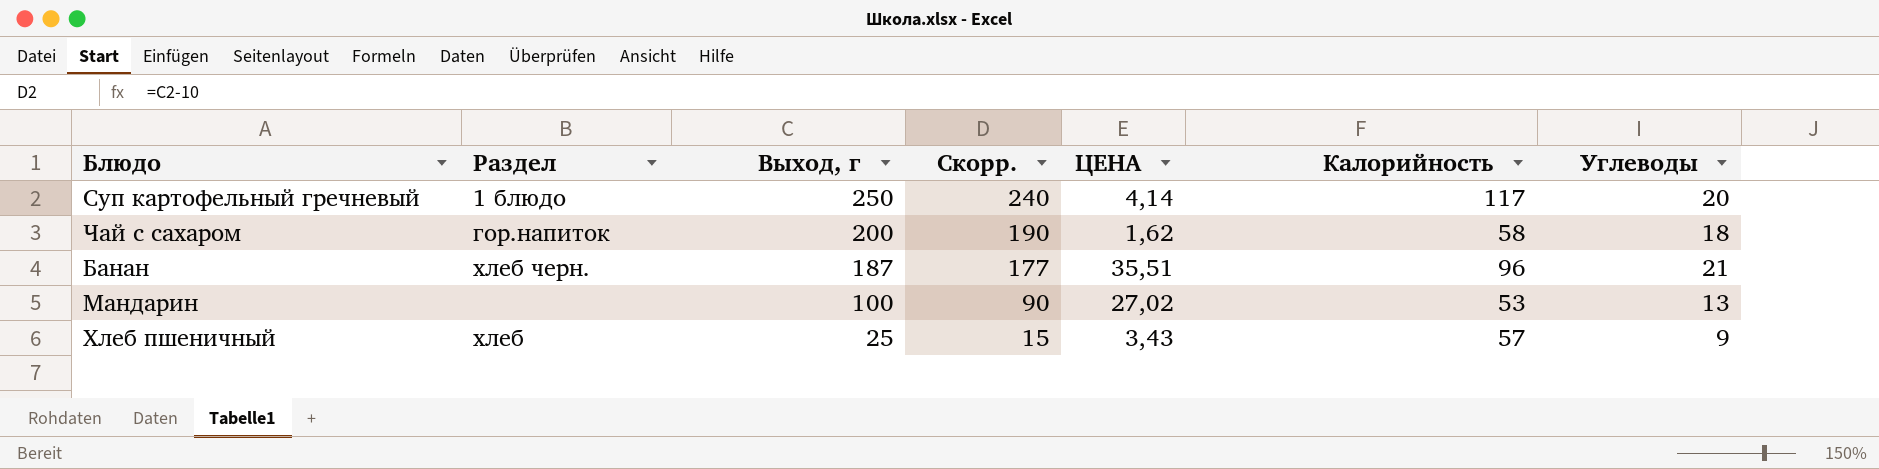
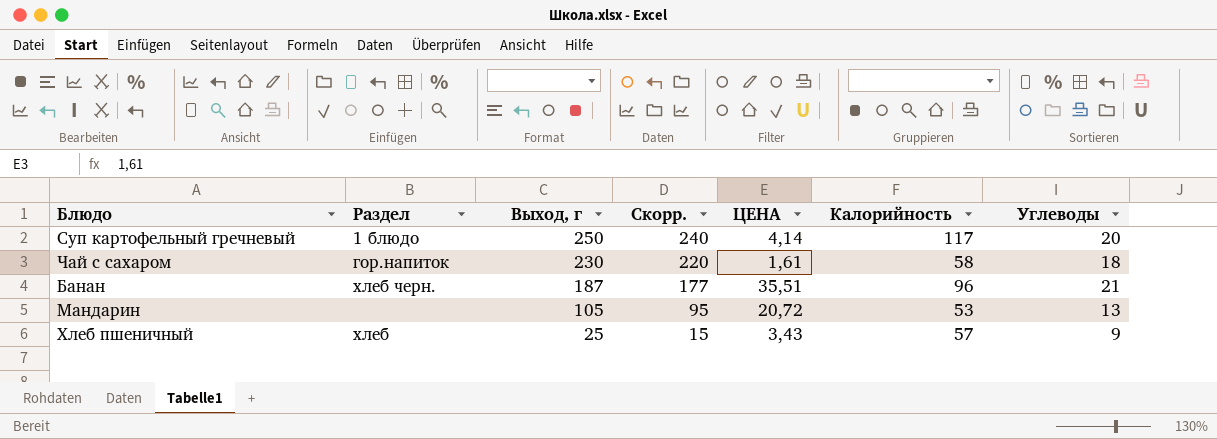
Чай с сахаром | Выход, г: 200 -> 230
Чай с сахаром | Скорр.: 190 -> 220
Чай с сахаром | ЦЕНА: 1,62 -> 1,61
Мандарин | Выход, г: 100 -> 105
Мандарин | Скорр.: 90 -> 95
Мандарин | ЦЕНА: 27,02 -> 20,72

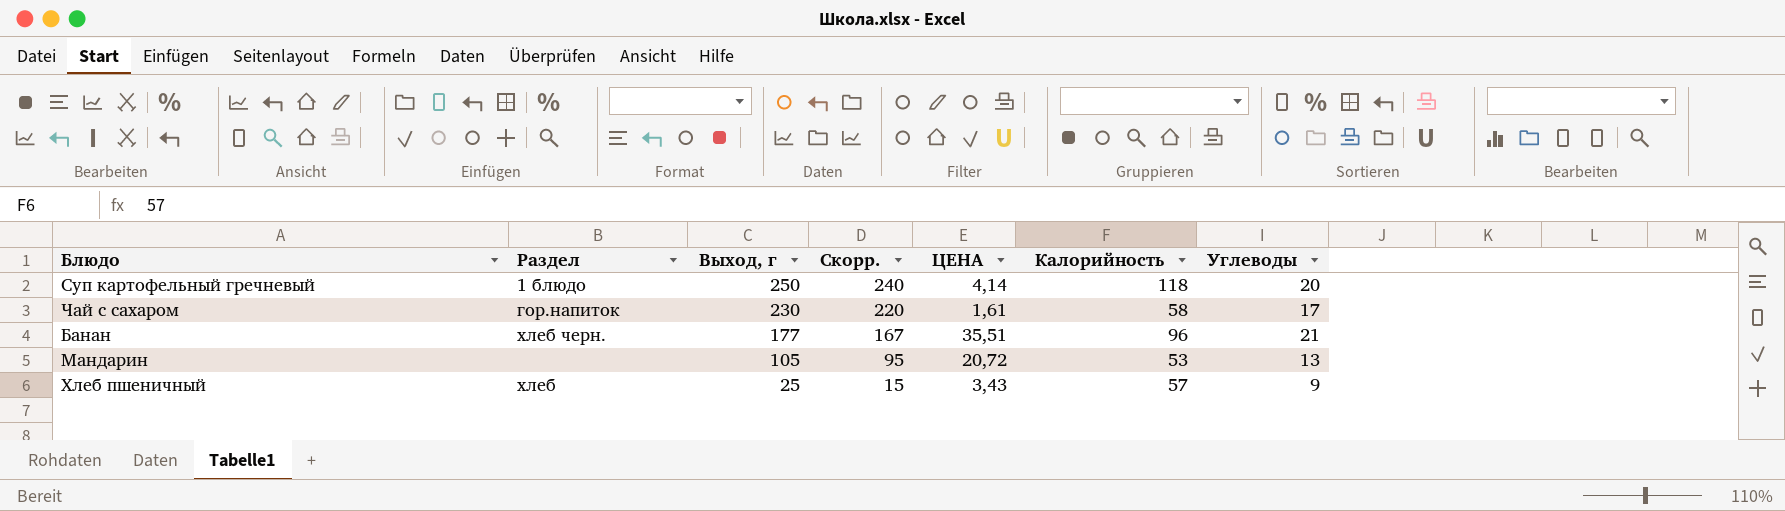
Суп картофельный гречневый | Калорийность: 117 -> 118
Чай с сахаром | Углеводы: 18 -> 17
Банан | Выход, г: 187 -> 177
Банан | Скорр.: 177 -> 167

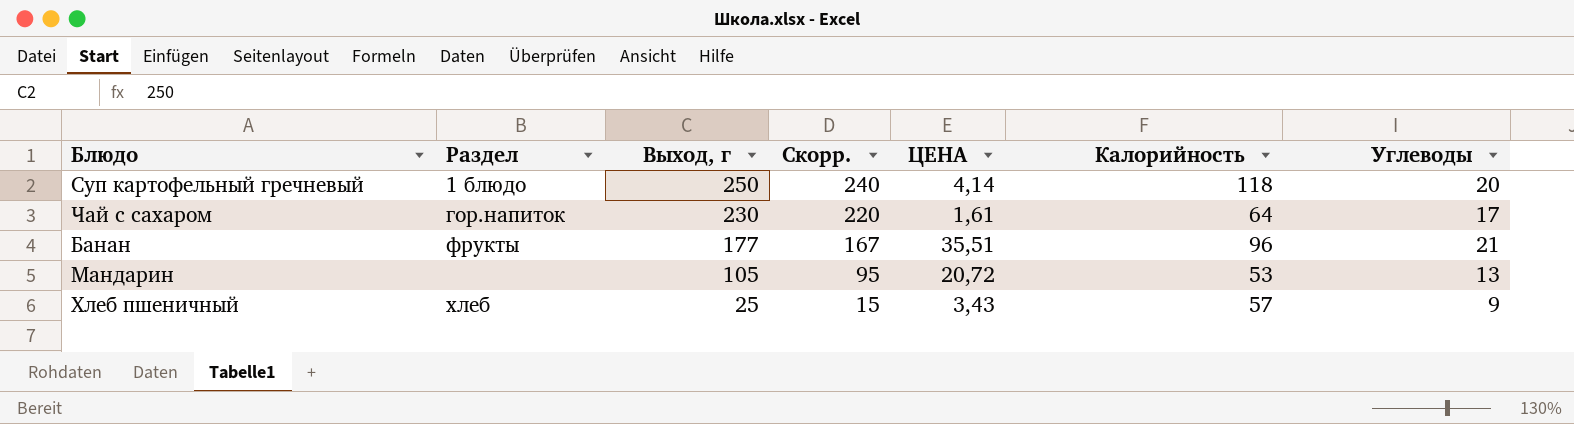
Чай с сахаром | Калорийность: 58 -> 64
Банан | Раздел: хлеб черн. -> фрукты

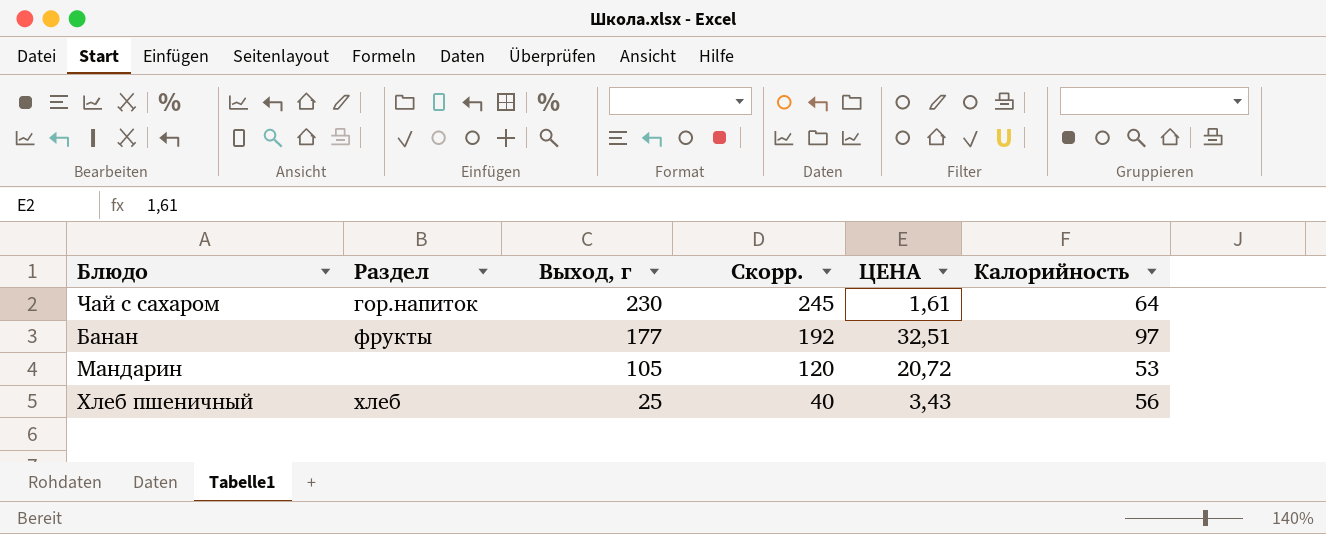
column Углеводы | position: 7 -> none
column Скорр. | formula: [Выход, г] - 10 -> [Выход, г] + 15
row Суп картофельный гречневый: 1 блюдо | 250 | 240 | 4,14 | 118 | 20 -> none
Банан | ЦЕНА: 35,51 -> 32,51
Банан | Калорийность: 96 -> 97
Хлеб пшеничный | Калорийность: 57 -> 56

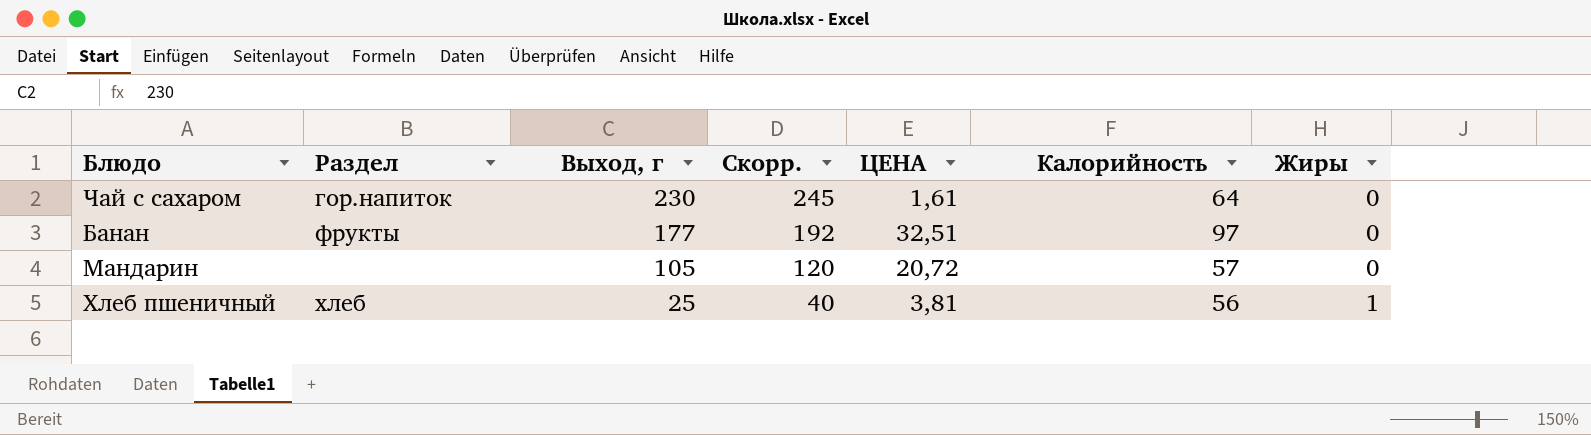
column Жиры | position: none -> 7
Мандарин | Калорийность: 53 -> 57
Хлеб пшеничный | ЦЕНА: 3,43 -> 3,81

